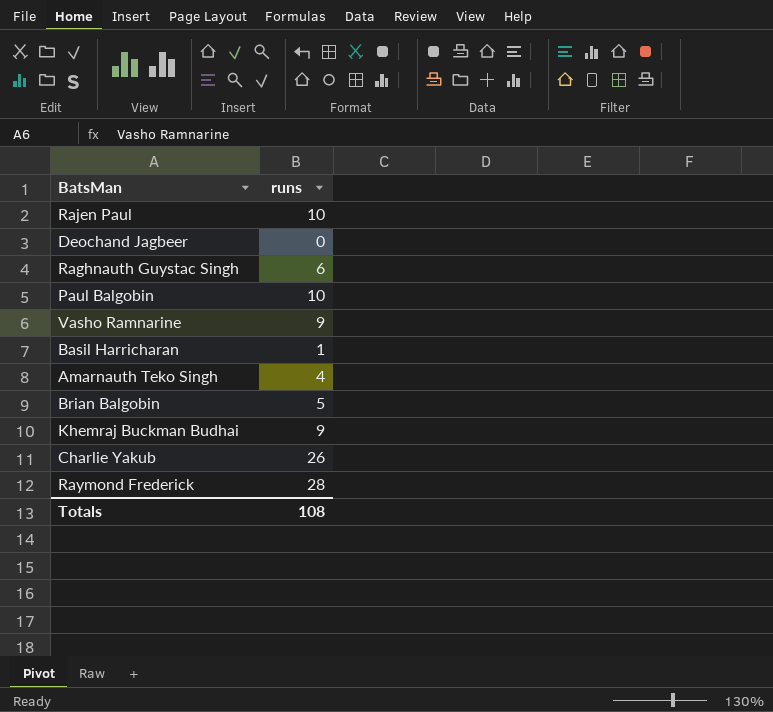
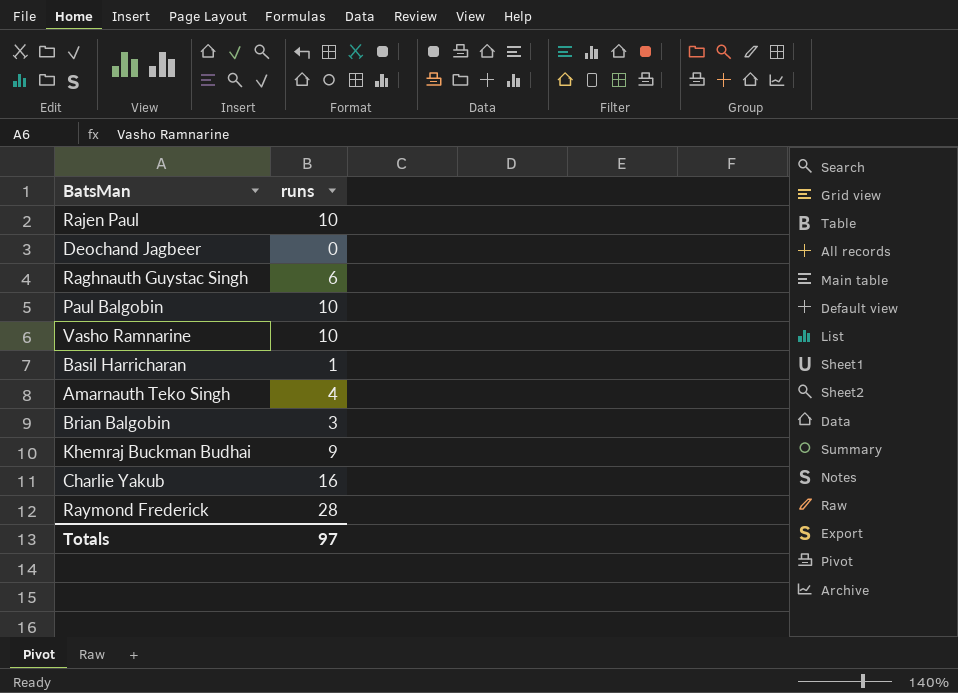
Vasho Ramnarine | runs: 9 -> 10
Brian Balgobin | runs: 5 -> 3
Charlie Yakub | runs: 26 -> 16
Totals | runs: 108 -> 97

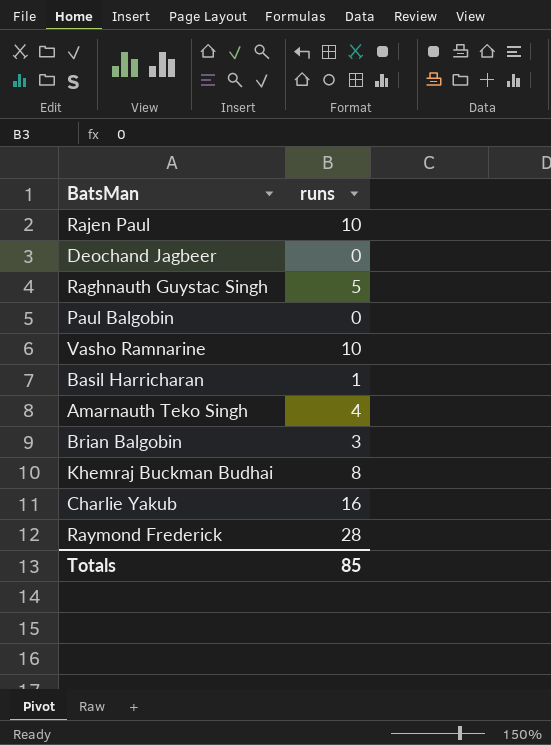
Raghnauth Guystac Singh | runs: 6 -> 5
Paul Balgobin | runs: 10 -> 0
Khemraj Buckman Budhai | runs: 9 -> 8
Totals | runs: 97 -> 85

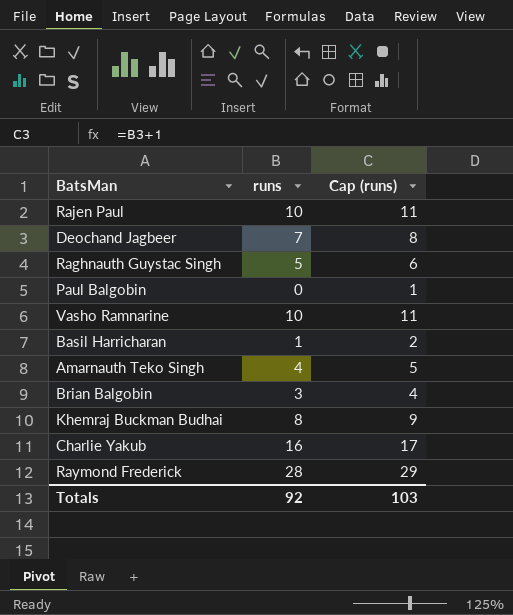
column Cap (runs) | formula: none -> [runs] + 1
Deochand Jagbeer | runs: 0 -> 7
Totals | runs: 85 -> 92

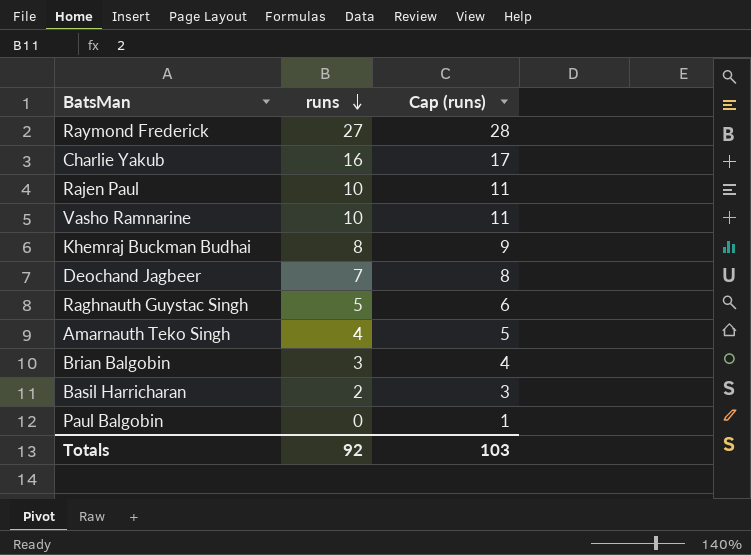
row order: none -> runs descending
Raymond Frederick | runs: 28 -> 27
Raymond Frederick | Cap (runs): 29 -> 28
Basil Harricharan | runs: 1 -> 2
Basil Harricharan | Cap (runs): 2 -> 3

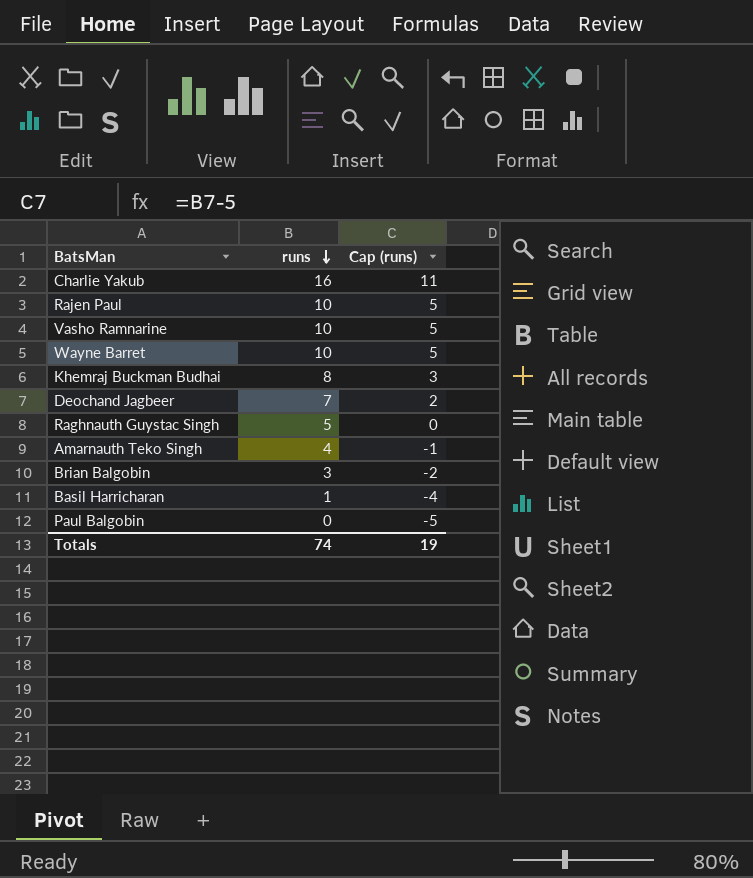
column Cap (runs) | formula: [runs] + 1 -> [runs] - 5
row Raymond Frederick: 27 | 28 -> none
row Wayne Barret: none -> 10 | 5
Basil Harricharan | runs: 2 -> 1
Totals | runs: 92 -> 74
Totals | Cap (runs): 103 -> 19

